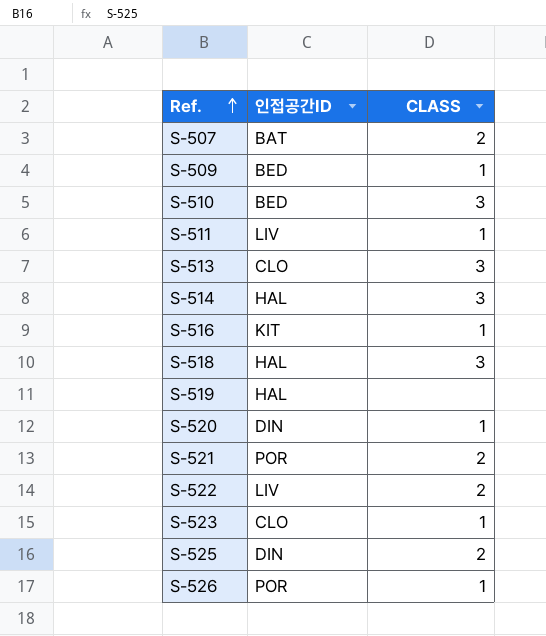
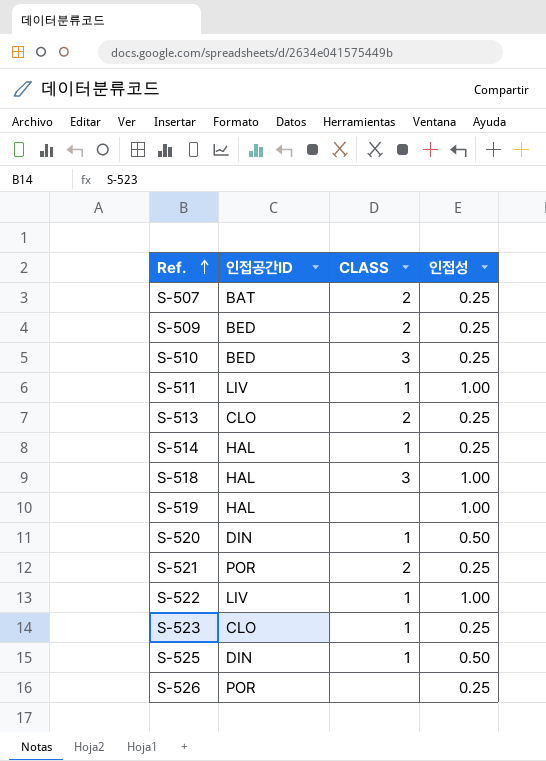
column 인접성 | position: none -> 4
row S-516: KIT | 1 -> none
S-509 | CLASS: 1 -> 2
S-513 | CLASS: 3 -> 2
S-514 | CLASS: 3 -> 1
S-522 | CLASS: 2 -> 1
S-525 | CLASS: 2 -> 1
S-526 | CLASS: 1 -> none

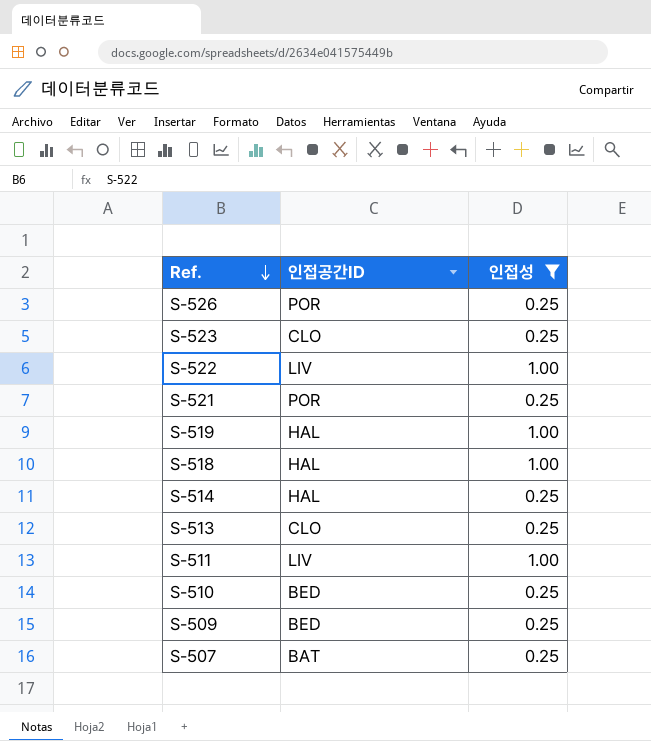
filter: none -> 인접성 != 0.50
row order: Ref. ascending -> Ref. descending
column CLASS | position: 3 -> none

